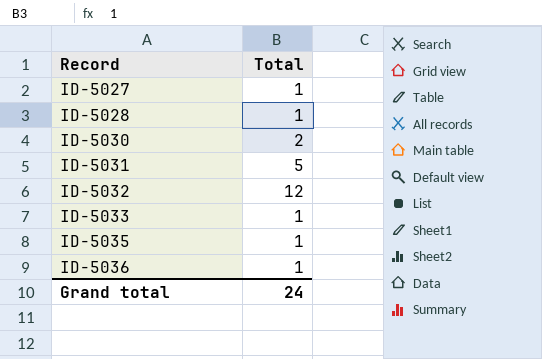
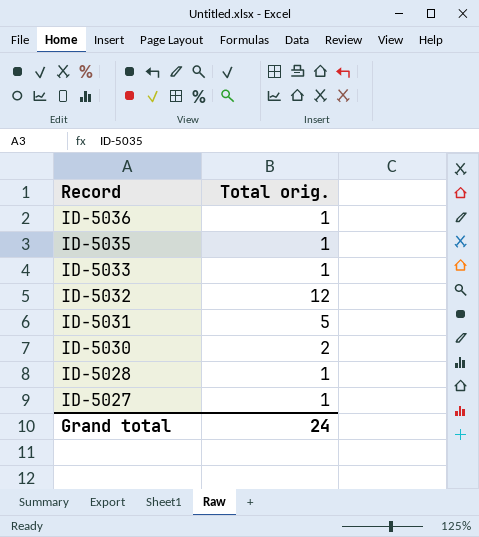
row order: Record ascending -> Record descending
column name: Total -> Total orig.

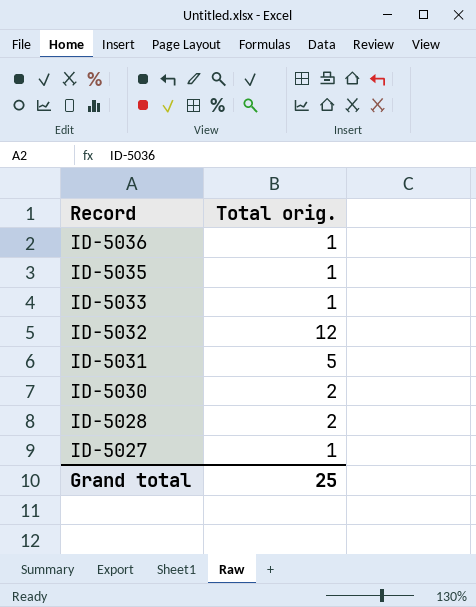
ID-5028 | Total orig.: 1 -> 2
Grand total | Total orig.: 24 -> 25

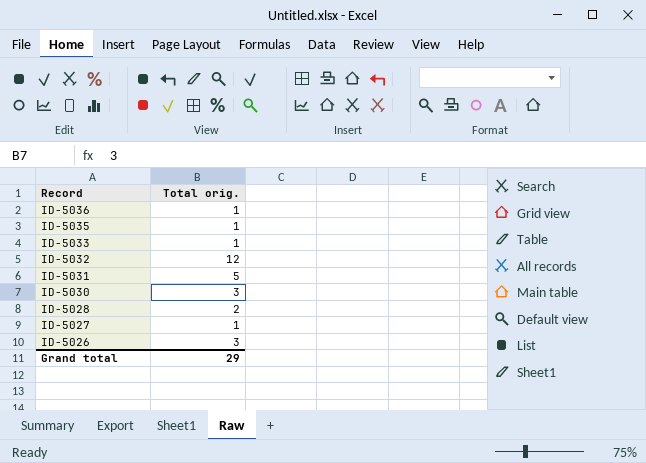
ID-5030 | Total orig.: 2 -> 3
row ID-5026: none -> 3
Grand total | Total orig.: 25 -> 29

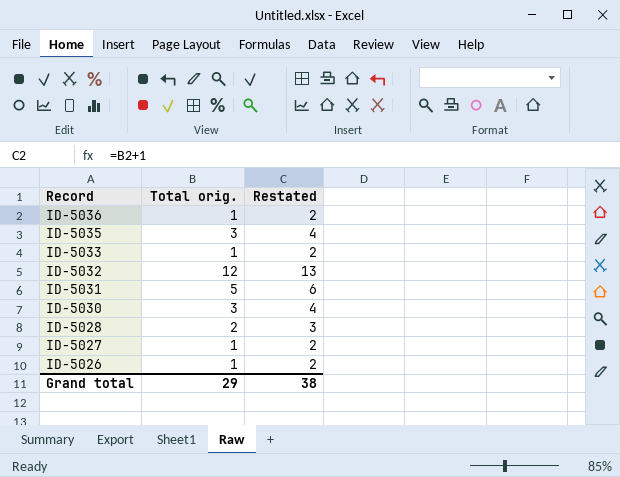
column Restated | formula: none -> [Total orig.] + 1
ID-5035 | Total orig.: 1 -> 3
ID-5026 | Total orig.: 3 -> 1

